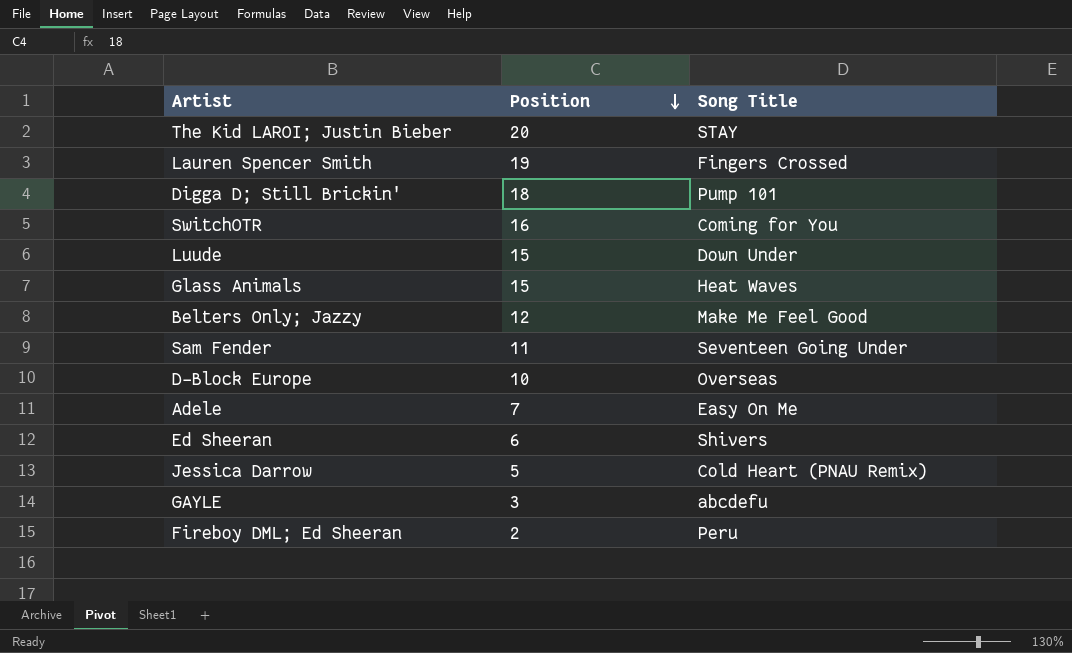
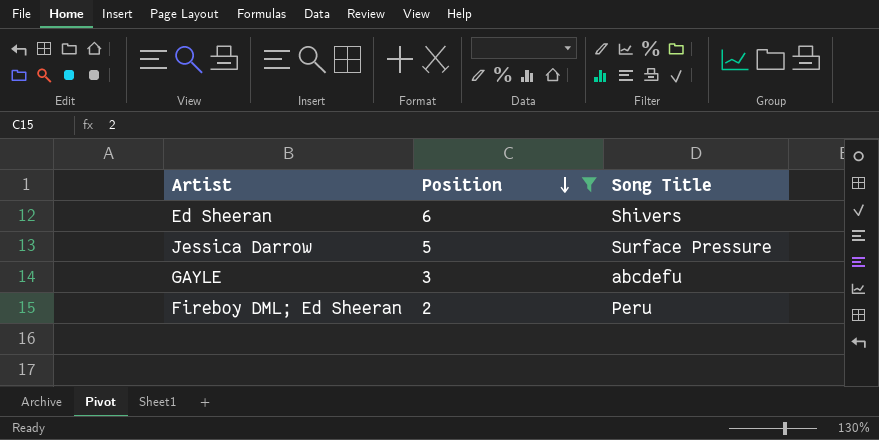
filter: none -> Position <= 6
Jessica Darrow | Song Title: Cold Heart (PNAU Remix) -> Surface Pressure

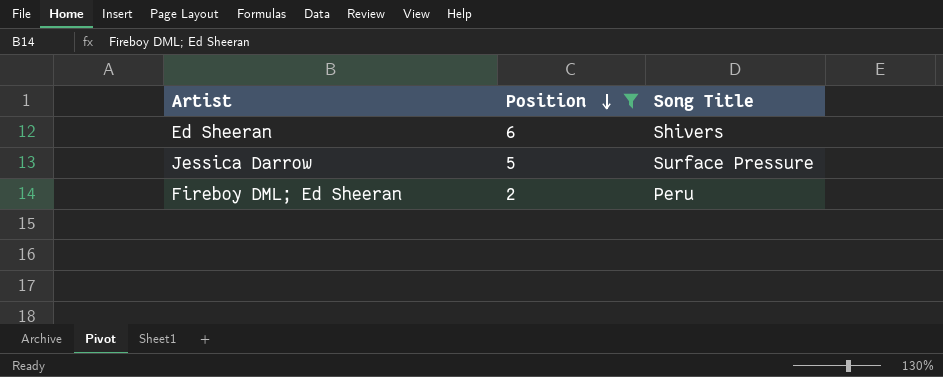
row GAYLE: 3 | abcdefu -> none

